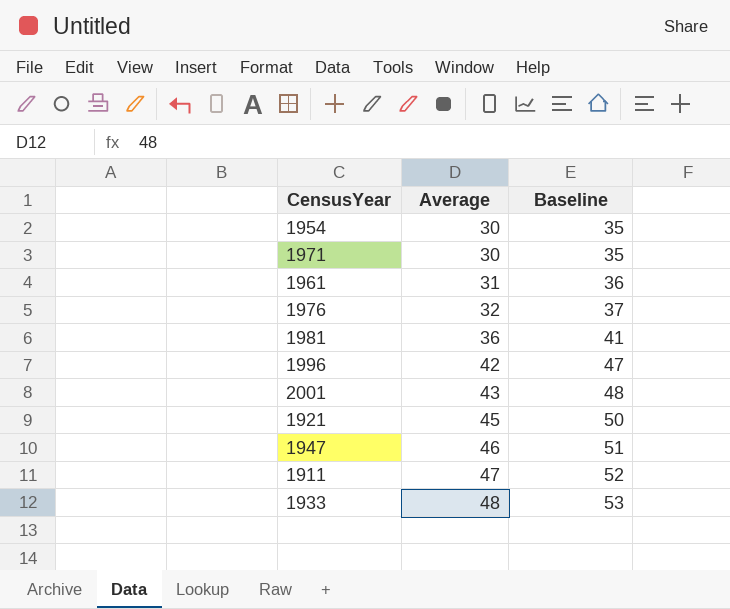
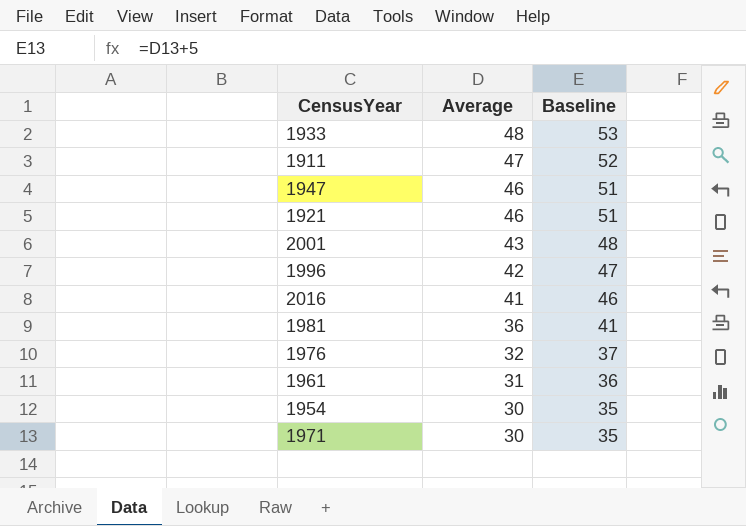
row order: Average ascending -> Average descending
1921 | Average: 45 -> 46
1921 | Baseline: 50 -> 51
row 2016: none -> 41 | 46

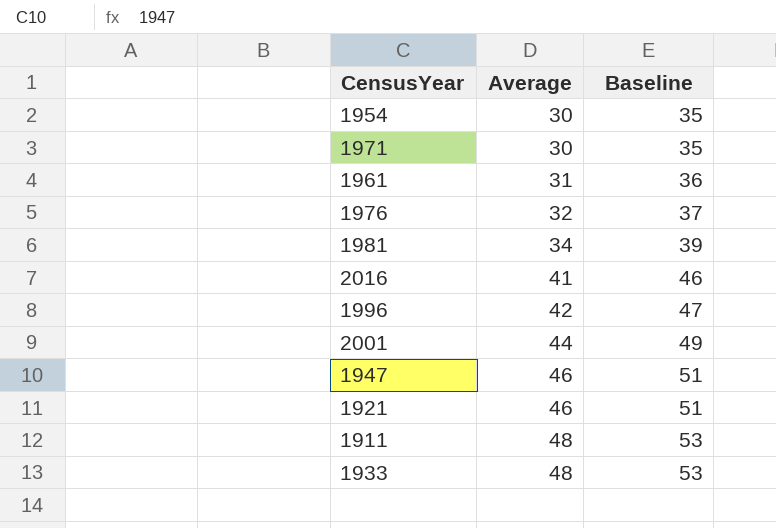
row order: Average descending -> Average ascending
1981 | Average: 36 -> 34
1981 | Baseline: 41 -> 39
2001 | Average: 43 -> 44
2001 | Baseline: 48 -> 49
1911 | Average: 47 -> 48
1911 | Baseline: 52 -> 53

